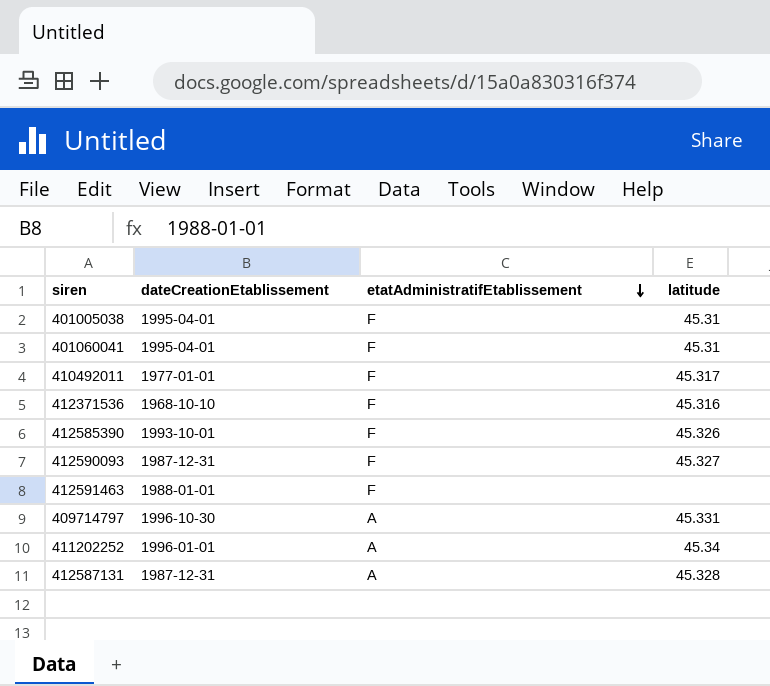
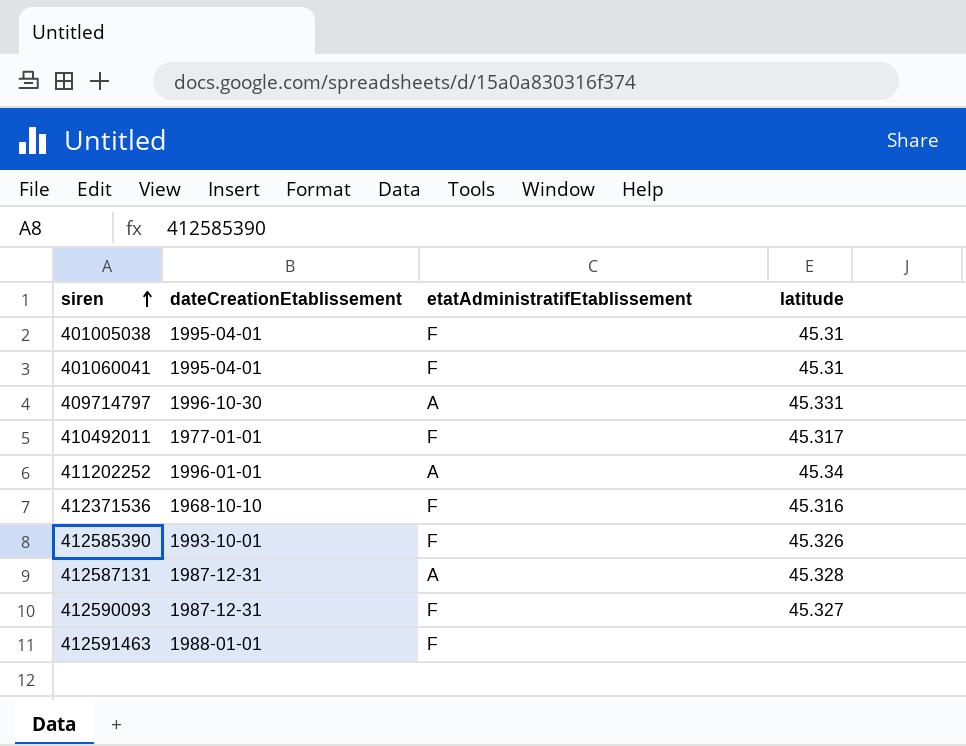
row order: etatAdministratifEtablissement descending -> siren ascending

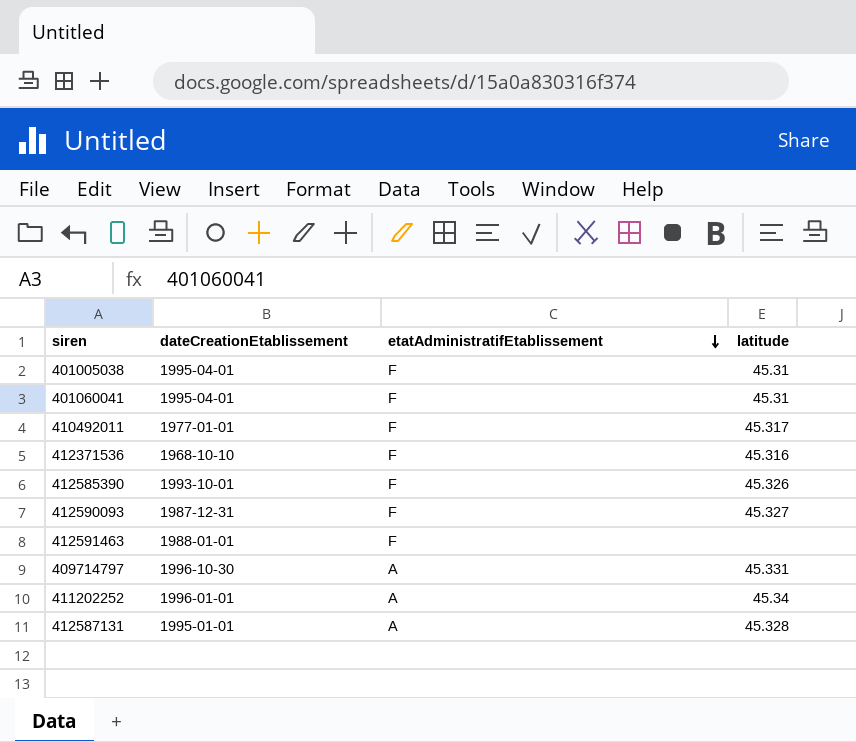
row order: siren ascending -> etatAdministratifEtablissement descending
412587131 | dateCreationEtablissement: 1987-12-31 -> 1995-01-01

